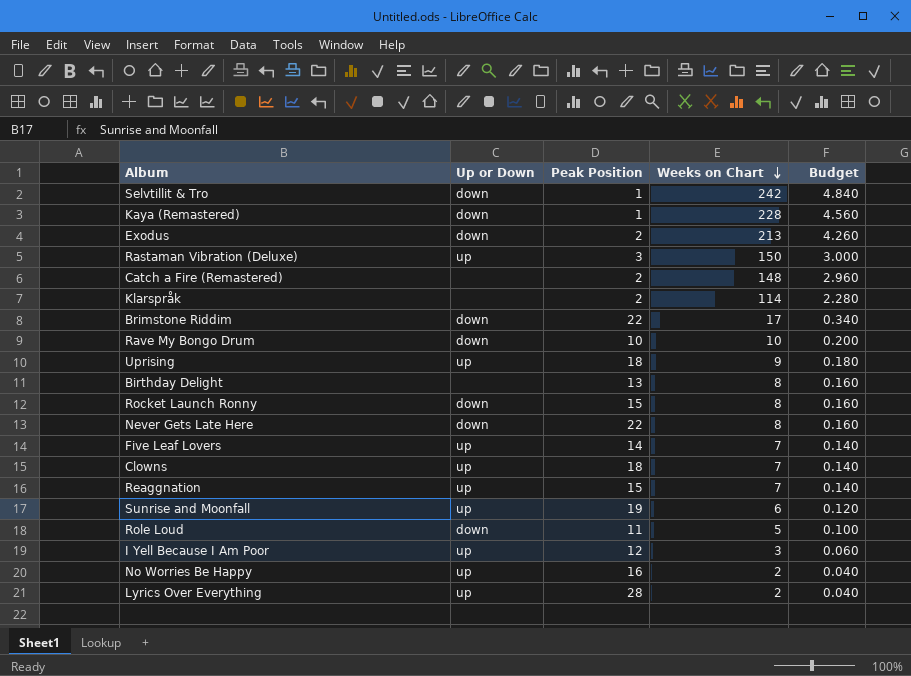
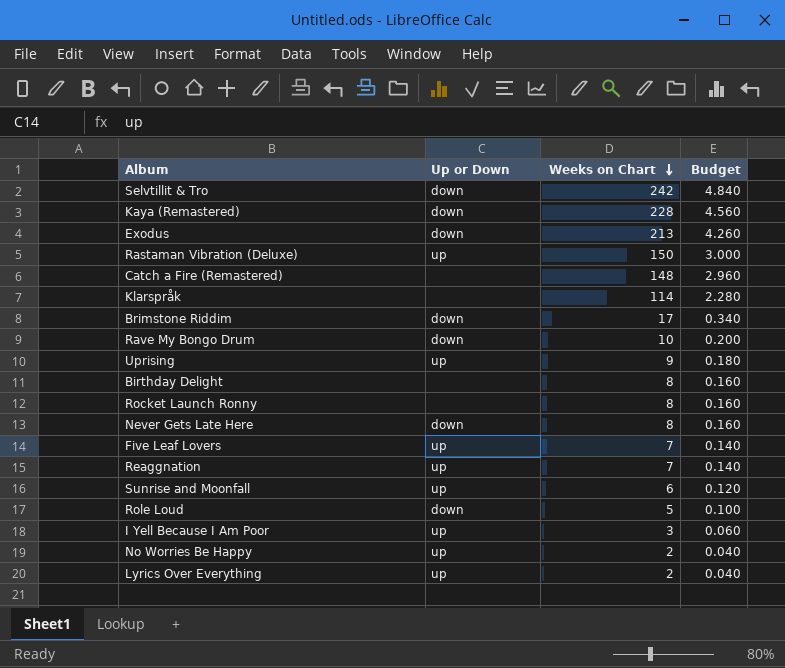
column Peak Position | position: 3 -> none
row Clowns: up | 18 | 7 | 0.140 -> none
Rocket Launch Ronny | Up or Down: down -> none

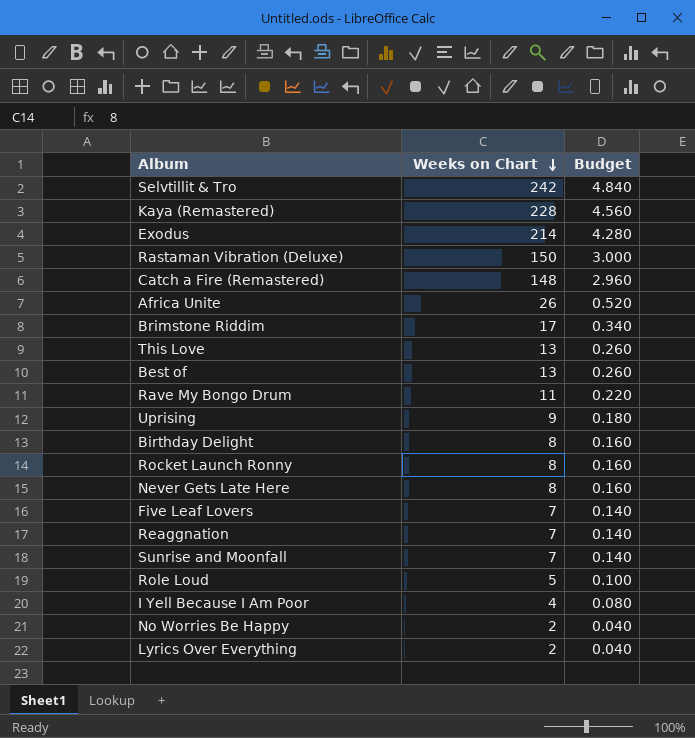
column Up or Down | position: 2 -> none
row Klarspråk: none | 114 | 2.280 -> none
Exodus | Weeks on Chart: 213 -> 214
Exodus | Budget: 4.260 -> 4.280
row Africa Unite: none -> 26 | 0.520
row This Love: none -> 13 | 0.260
row Best of: none -> 13 | 0.260
Rave My Bongo Drum | Weeks on Chart: 10 -> 11
Rave My Bongo Drum | Budget: 0.200 -> 0.220
Sunrise and Moonfall | Weeks on Chart: 6 -> 7
Sunrise and Moonfall | Budget: 0.120 -> 0.140
I Yell Because I Am Poor | Weeks on Chart: 3 -> 4
I Yell Because I Am Poor | Budget: 0.060 -> 0.080

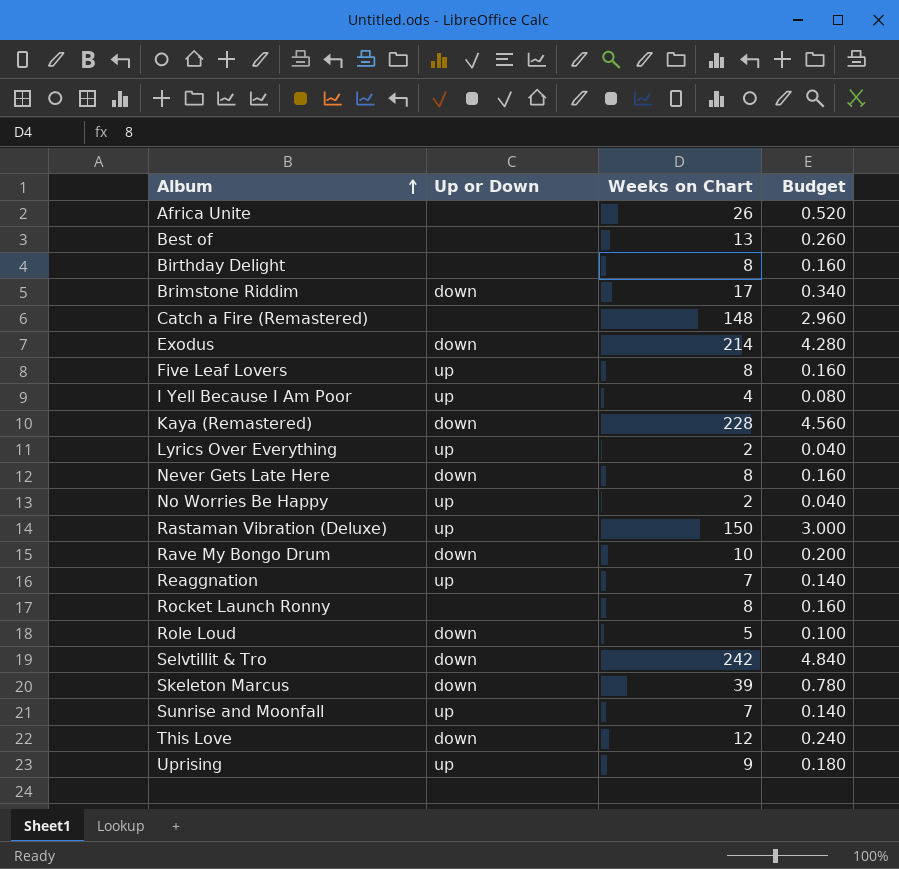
row order: Weeks on Chart descending -> Album ascending
column Up or Down | position: none -> 2
Five Leaf Lovers | Weeks on Chart: 7 -> 8
Five Leaf Lovers | Budget: 0.140 -> 0.160
Rave My Bongo Drum | Weeks on Chart: 11 -> 10
Rave My Bongo Drum | Budget: 0.220 -> 0.200
row Skeleton Marcus: none -> down | 39 | 0.780
This Love | Weeks on Chart: 13 -> 12
This Love | Budget: 0.260 -> 0.240

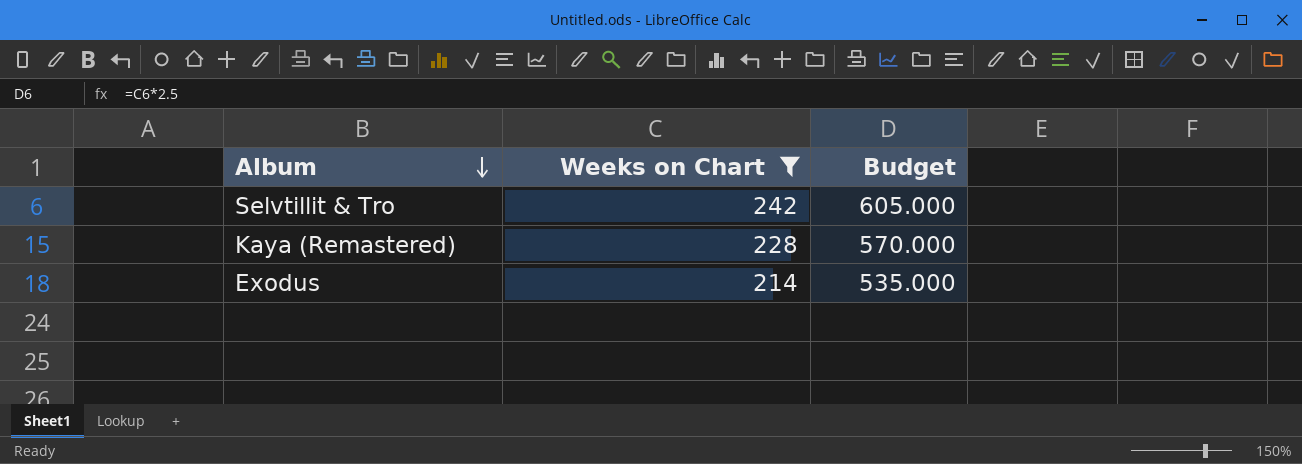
filter: none -> Weeks on Chart >= 214
row order: Album ascending -> Album descending
column Up or Down | position: 2 -> none
column Budget | formula: [Weeks on Chart] * 0.02 -> [Weeks on Chart] * 2.5

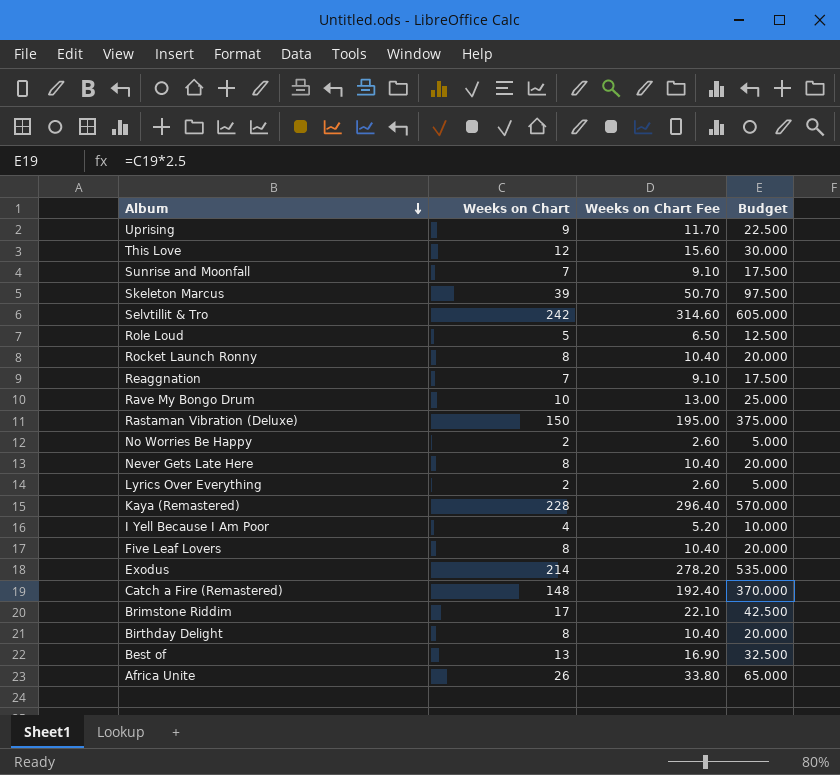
filter: Weeks on Chart >= 214 -> none
column Weeks on Chart Fee | formula: none -> [Weeks on Chart] * 1.3

